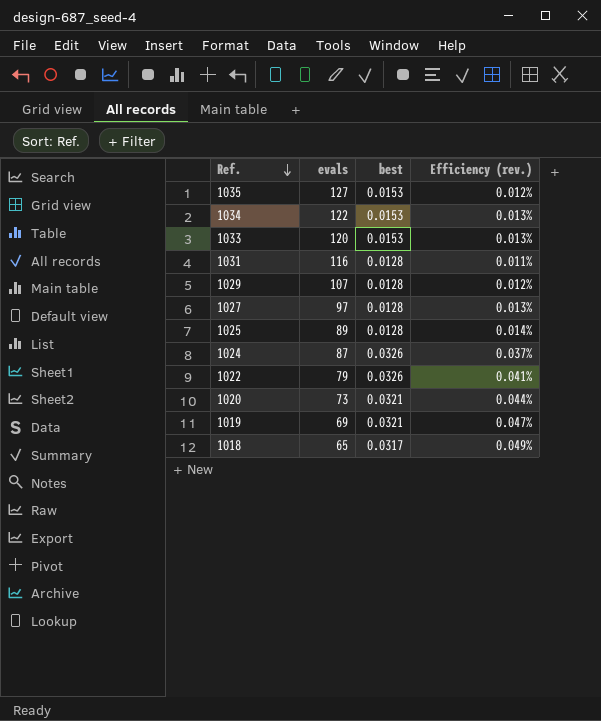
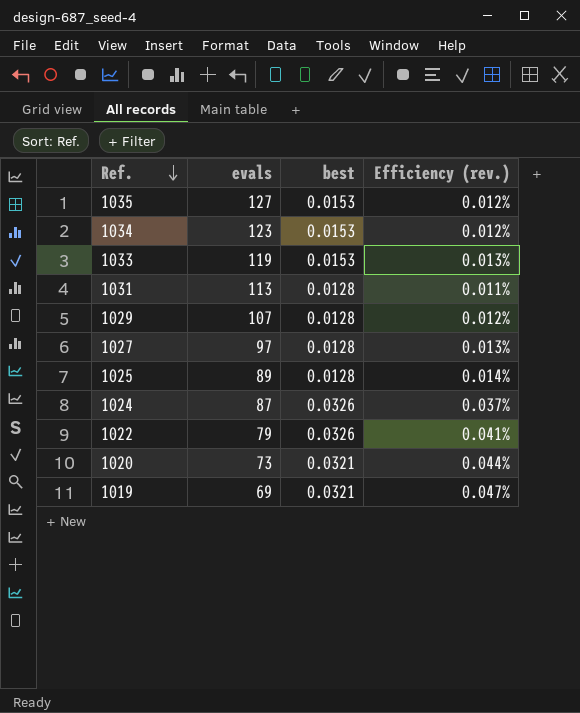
row 1018: 65 | 0.0317 | 0.049% -> none
1034 | evals: 122 -> 123
1034 | Efficiency (rev.): 0.013% -> 0.012%
1033 | evals: 120 -> 119
1031 | evals: 116 -> 113

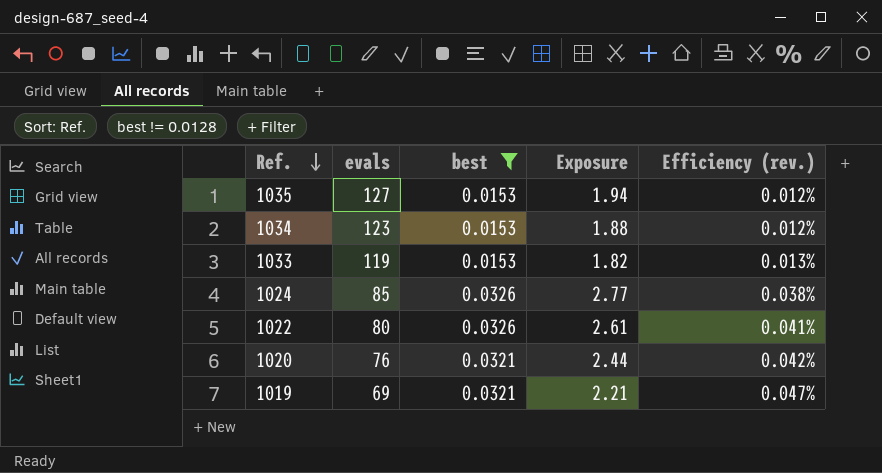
filter: none -> best != 0.0128
column Exposure | formula: none -> [evals] * [best]
1024 | evals: 87 -> 85
1024 | Efficiency (rev.): 0.037% -> 0.038%
1022 | evals: 79 -> 80
1020 | evals: 73 -> 76
1020 | Efficiency (rev.): 0.044% -> 0.042%

